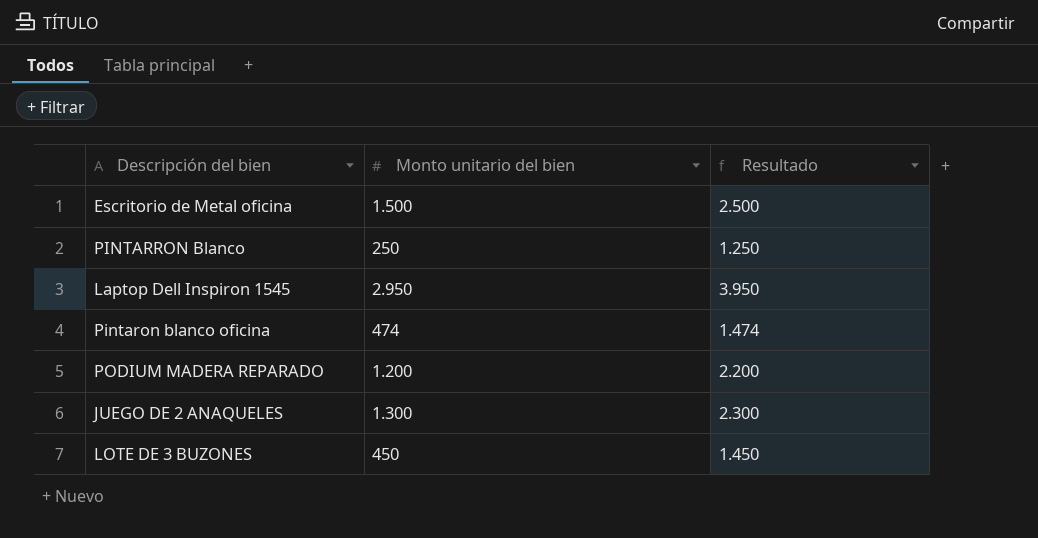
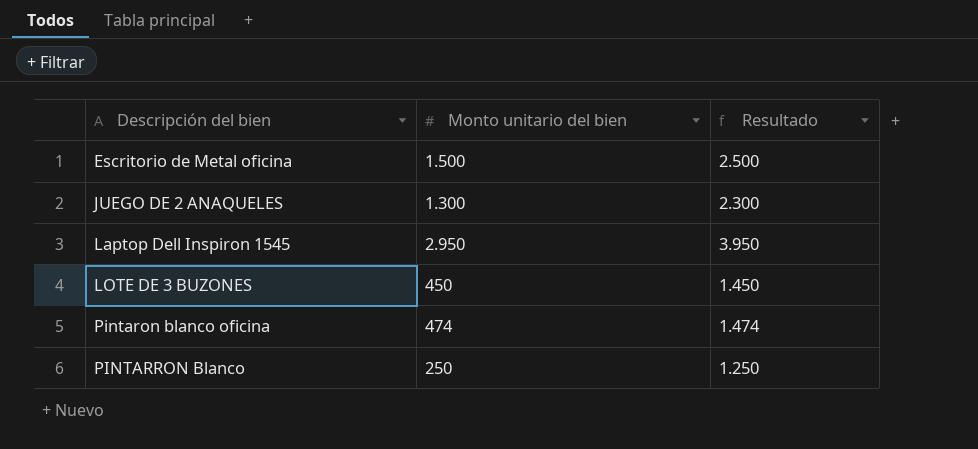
row order: none -> Descripción del bien ascending
row PODIUM MADERA REPARADO: 1.200 | 2.200 -> none

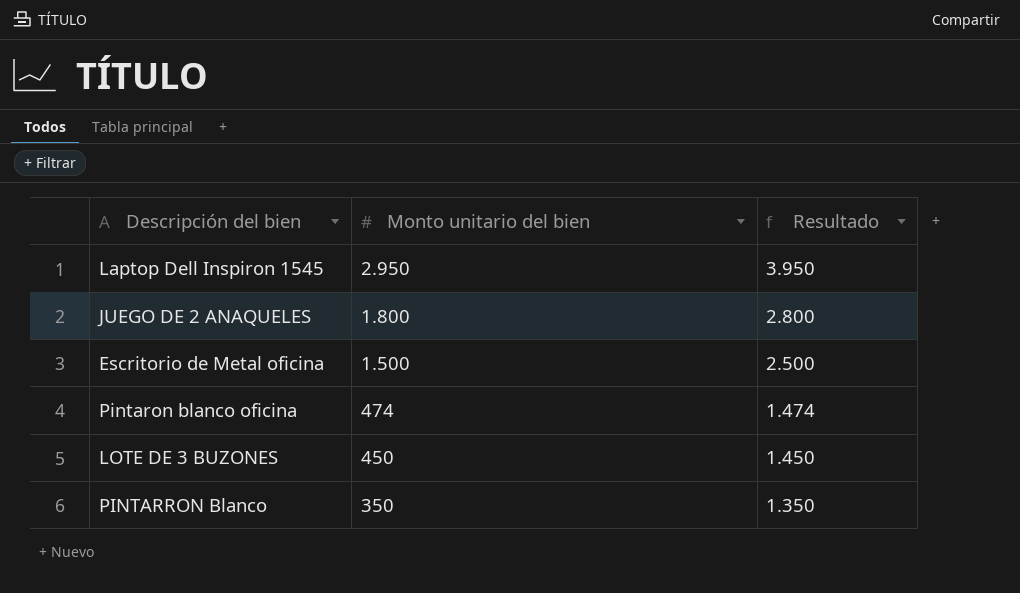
row order: Descripción del bien ascending -> Monto unitario del bien descending
JUEGO DE 2 ANAQUELES | Monto unitario del bien: 1.300 -> 1.800
JUEGO DE 2 ANAQUELES | Resultado: 2.300 -> 2.800
PINTARRON Blanco | Monto unitario del bien: 250 -> 350
PINTARRON Blanco | Resultado: 1.250 -> 1.350

